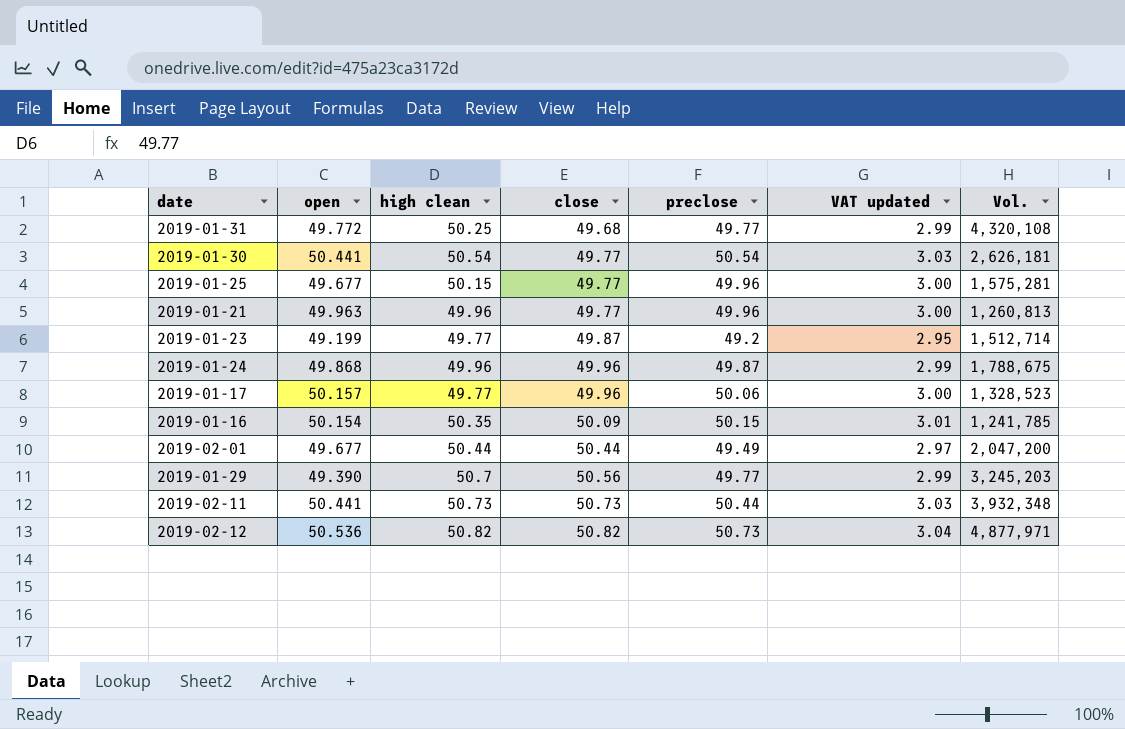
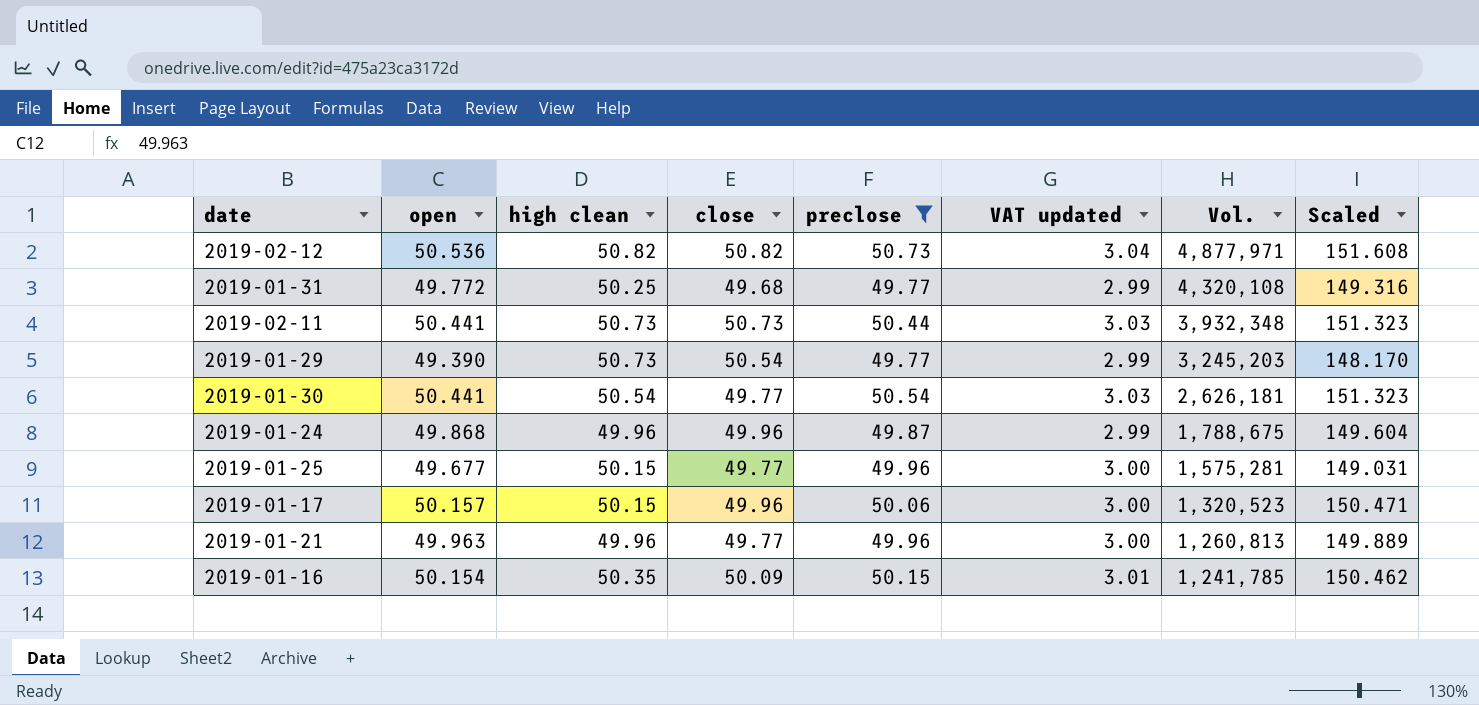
filter: none -> preclose >= 49.77
row order: close ascending -> Vol. descending
column Scaled | formula: none -> [open] * 3
2019-01-29 | high clean: 50.7 -> 50.73
2019-01-29 | close: 50.56 -> 50.54
2019-01-17 | high clean: 49.77 -> 50.15
2019-01-17 | Vol.: 1,328,523 -> 1,320,523

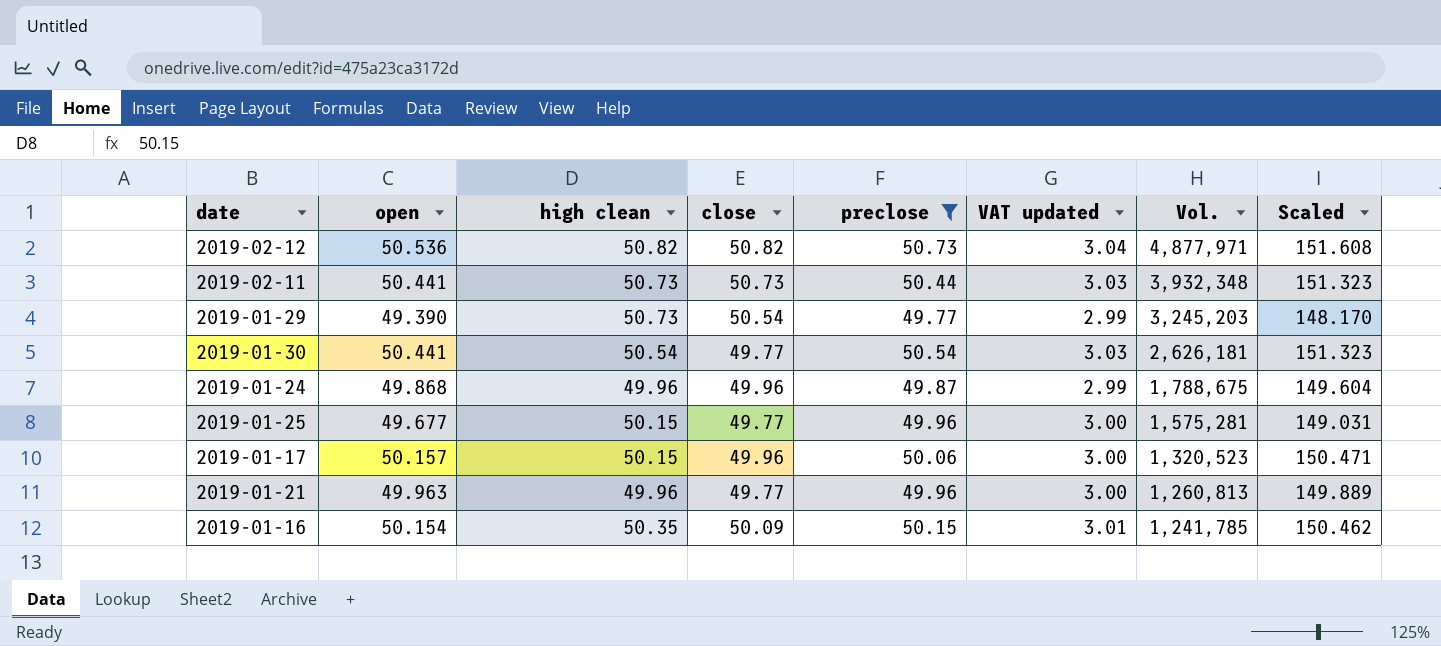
row 2019-01-31: 49.772 | 50.25 | 49.68 | 49.77 | 2.99 | 4,320,108 | 149.316 -> none

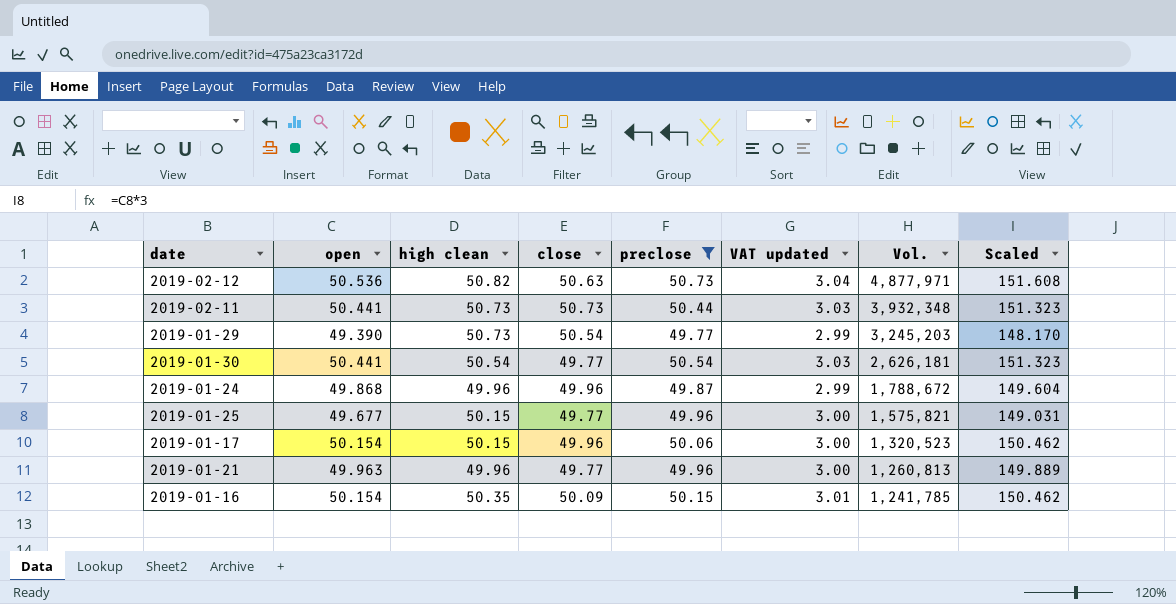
2019-02-12 | close: 50.82 -> 50.63
2019-01-24 | Vol.: 1,788,675 -> 1,788,672
2019-01-25 | Vol.: 1,575,281 -> 1,575,821
2019-01-17 | open: 50.157 -> 50.154
2019-01-17 | Scaled: 150.471 -> 150.462

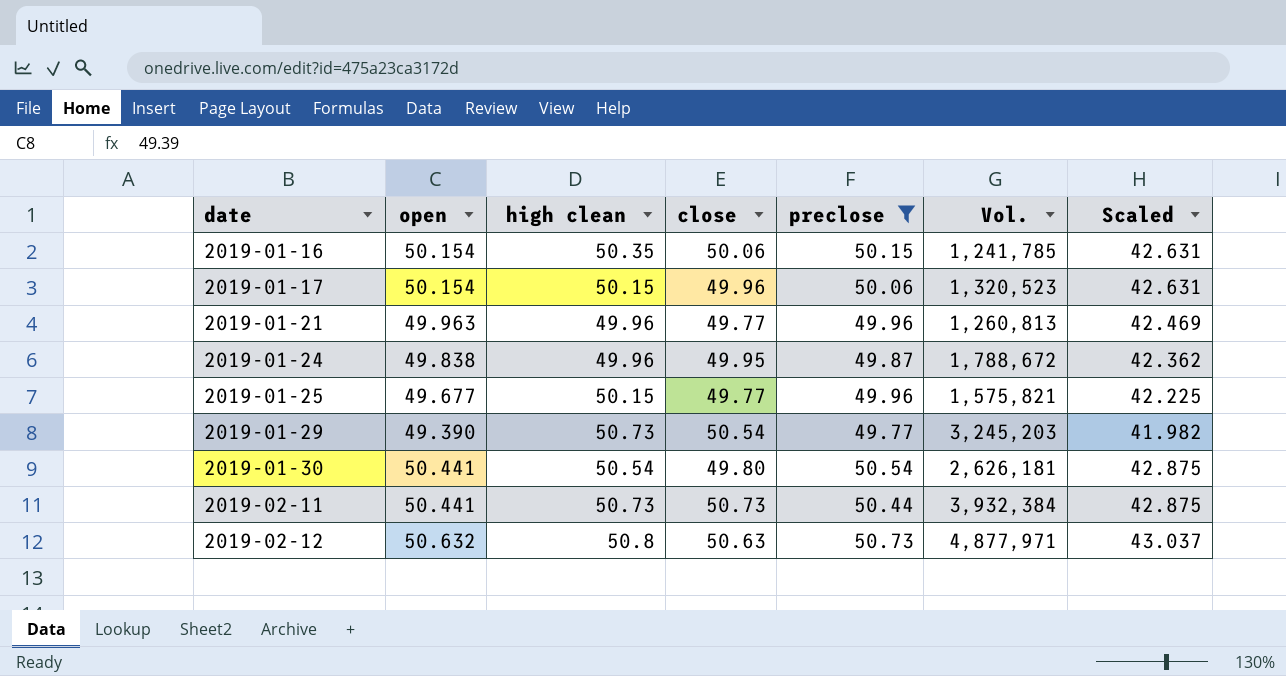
row order: Vol. descending -> date ascending
column VAT updated | formula: [preclose] * 0.06 -> none
column Scaled | formula: [open] * 3 -> [open] * 0.85
2019-01-16 | close: 50.09 -> 50.06
2019-01-24 | open: 49.868 -> 49.838
2019-01-24 | close: 49.96 -> 49.95
2019-01-30 | close: 49.77 -> 49.80
2019-02-11 | Vol.: 3,932,348 -> 3,932,384
2019-02-12 | open: 50.536 -> 50.632
2019-02-12 | high clean: 50.82 -> 50.8

